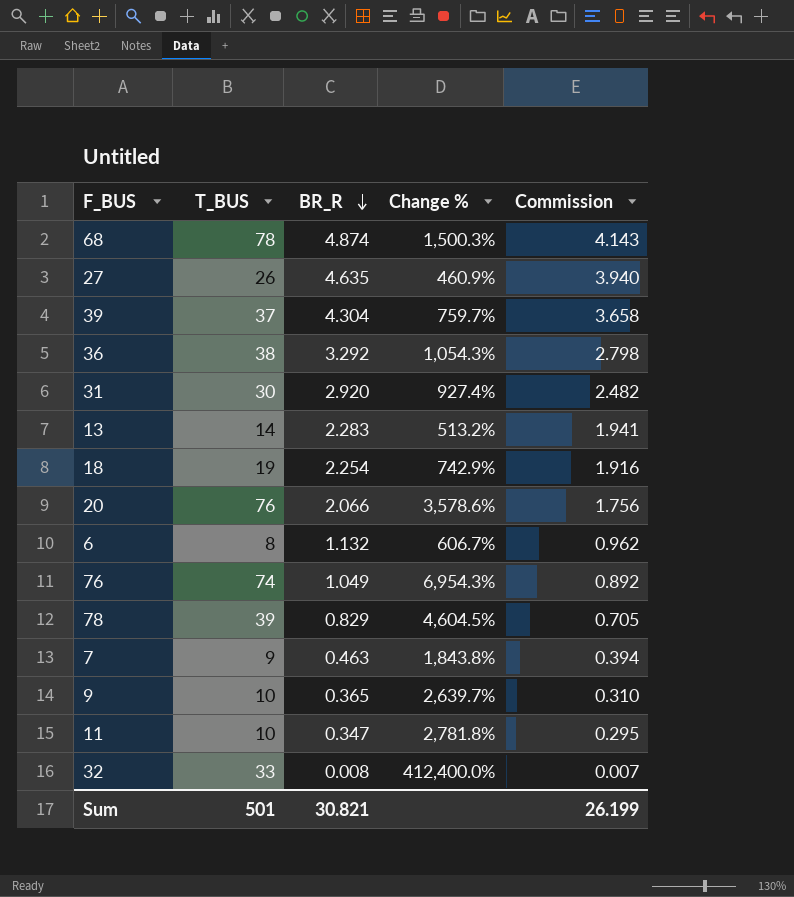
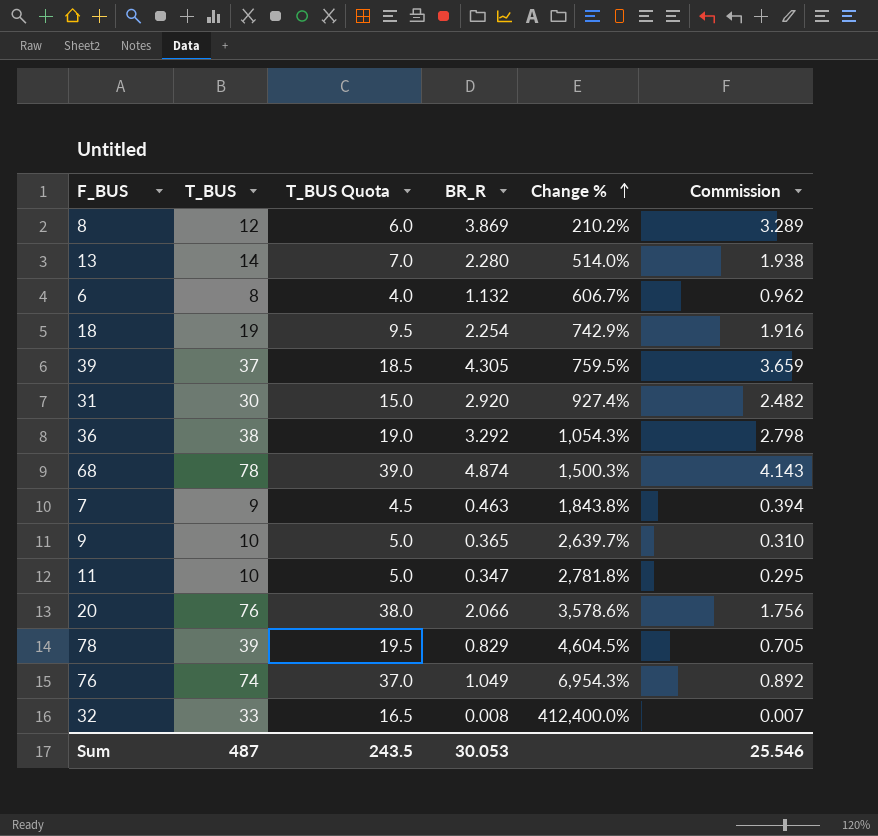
row order: BR_R descending -> Change % ascending
column T_BUS Quota | formula: none -> [T_BUS] * 0.5
row 27: 26 | 4.635 | 460.9% | 3.940 -> none
row 8: none -> 12 | 6.0 | 3.869 | 210.2% | 3.289
13 | BR_R: 2.283 -> 2.280
13 | Change %: 513.2% -> 514.0%
13 | Commission: 1.941 -> 1.938
39 | BR_R: 4.304 -> 4.305
39 | Change %: 759.7% -> 759.5%
39 | Commission: 3.658 -> 3.659
Sum | T_BUS: 501 -> 487
Sum | BR_R: 30.821 -> 30.053
Sum | Commission: 26.199 -> 25.546

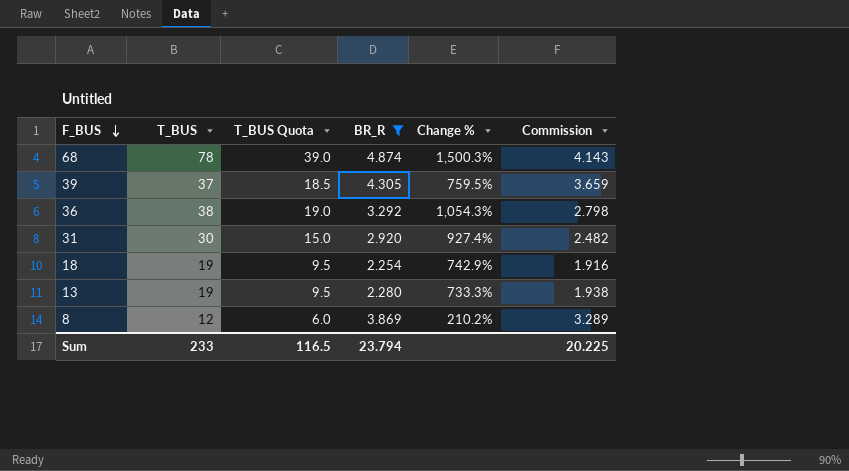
filter: none -> BR_R >= 2.254
row order: Change % ascending -> F_BUS descending
13 | T_BUS: 14 -> 19
13 | T_BUS Quota: 7.0 -> 9.5
13 | Change %: 514.0% -> 733.3%
Sum | T_BUS: 487 -> 233
Sum | T_BUS Quota: 243.5 -> 116.5
Sum | BR_R: 30.053 -> 23.794
Sum | Commission: 25.546 -> 20.225

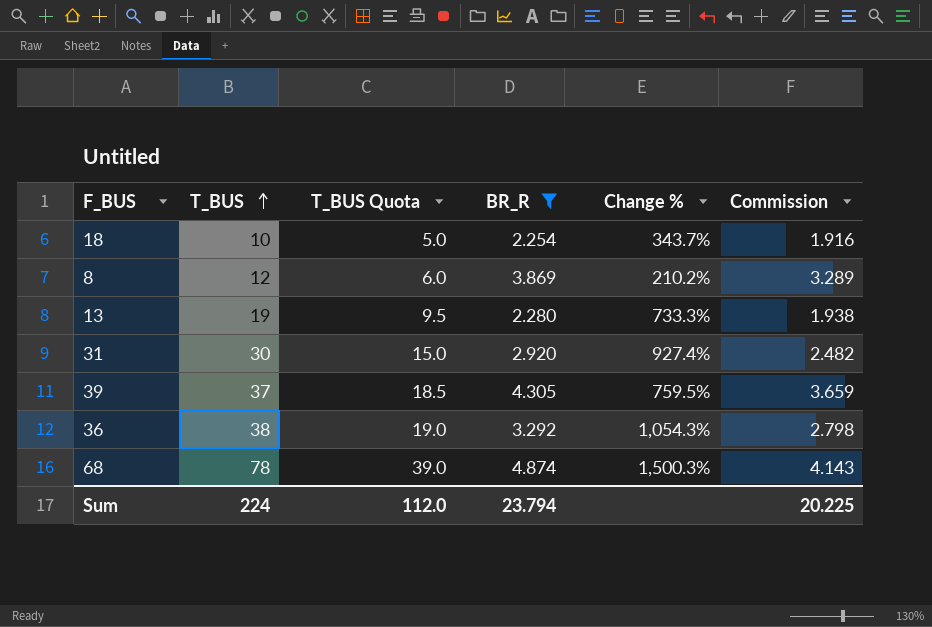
row order: F_BUS descending -> T_BUS ascending
18 | T_BUS: 19 -> 10
18 | T_BUS Quota: 9.5 -> 5.0
18 | Change %: 742.9% -> 343.7%
Sum | T_BUS: 233 -> 224
Sum | T_BUS Quota: 116.5 -> 112.0

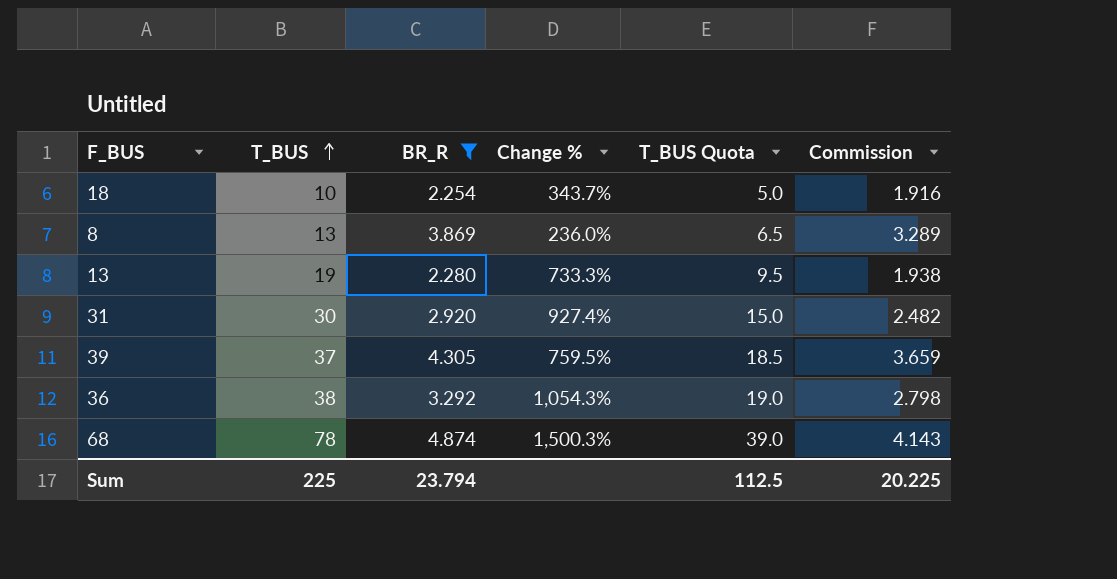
column T_BUS Quota | position: 3 -> 5
8 | T_BUS: 12 -> 13
8 | Change %: 210.2% -> 236.0%
8 | T_BUS Quota: 6.0 -> 6.5
Sum | T_BUS: 224 -> 225
Sum | T_BUS Quota: 112.0 -> 112.5

